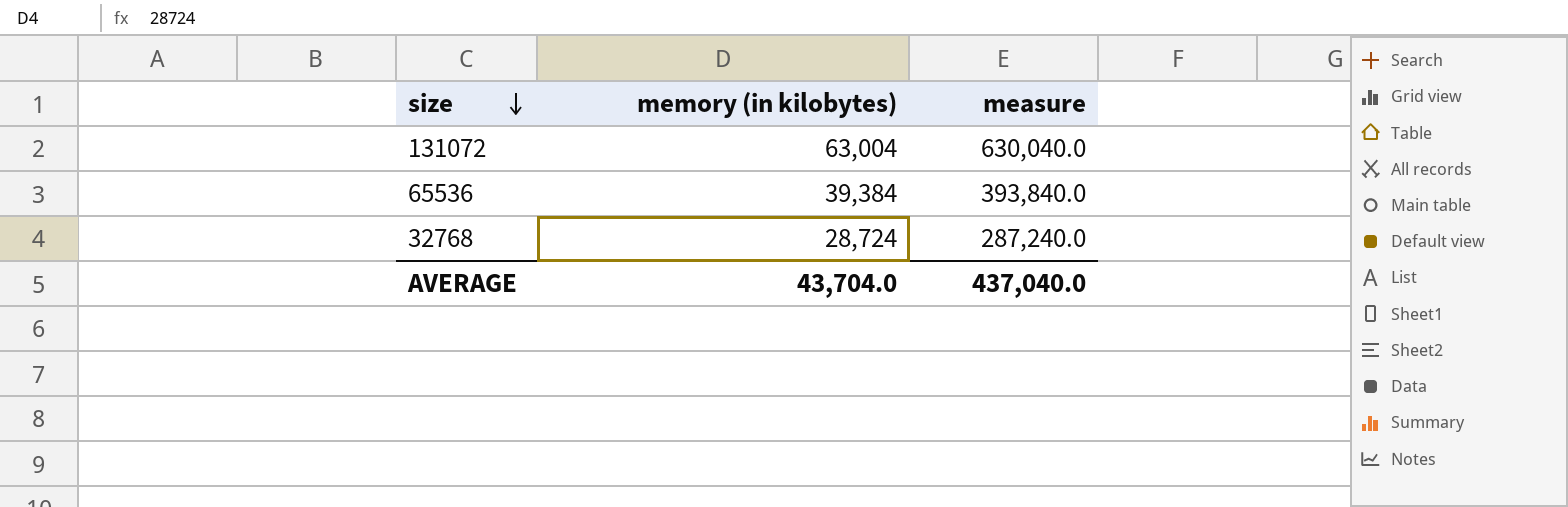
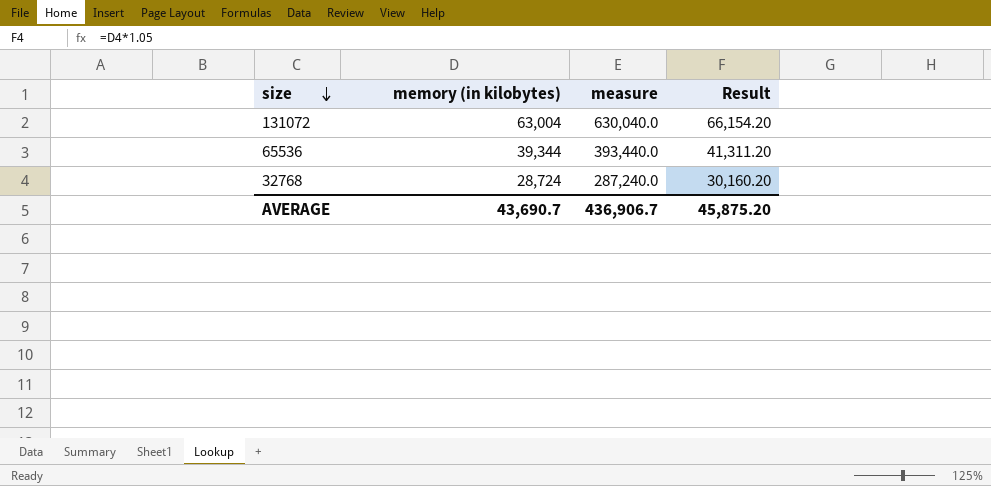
column Result | formula: none -> [memory (in kilobytes)] * 1.05
65536 | memory (in kilobytes): 39,384 -> 39,344
65536 | measure: 393,840.0 -> 393,440.0
AVERAGE | memory (in kilobytes): 43,704.0 -> 43,690.7
AVERAGE | measure: 437,040.0 -> 436,906.7

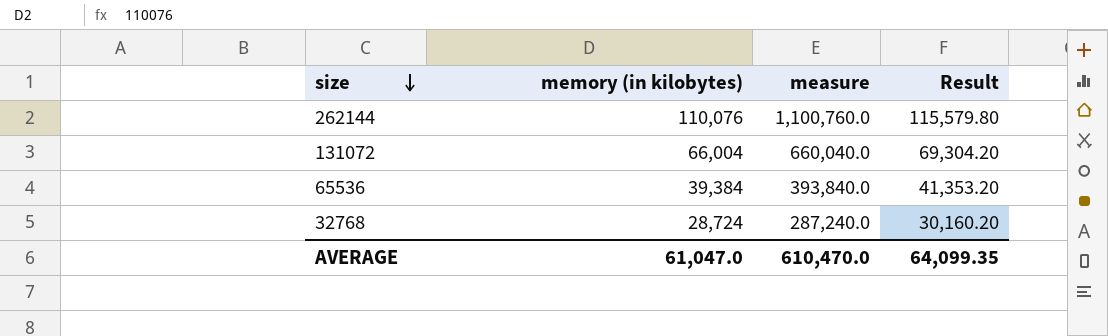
row 262144: none -> 110,076 | 1,100,760.0 | 115,579.80
131072 | memory (in kilobytes): 63,004 -> 66,004
131072 | measure: 630,040.0 -> 660,040.0
131072 | Result: 66,154.20 -> 69,304.20
65536 | memory (in kilobytes): 39,344 -> 39,384
65536 | measure: 393,440.0 -> 393,840.0
65536 | Result: 41,311.20 -> 41,353.20
AVERAGE | memory (in kilobytes): 43,690.7 -> 61,047.0
AVERAGE | measure: 436,906.7 -> 610,470.0
AVERAGE | Result: 45,875.20 -> 64,099.35

